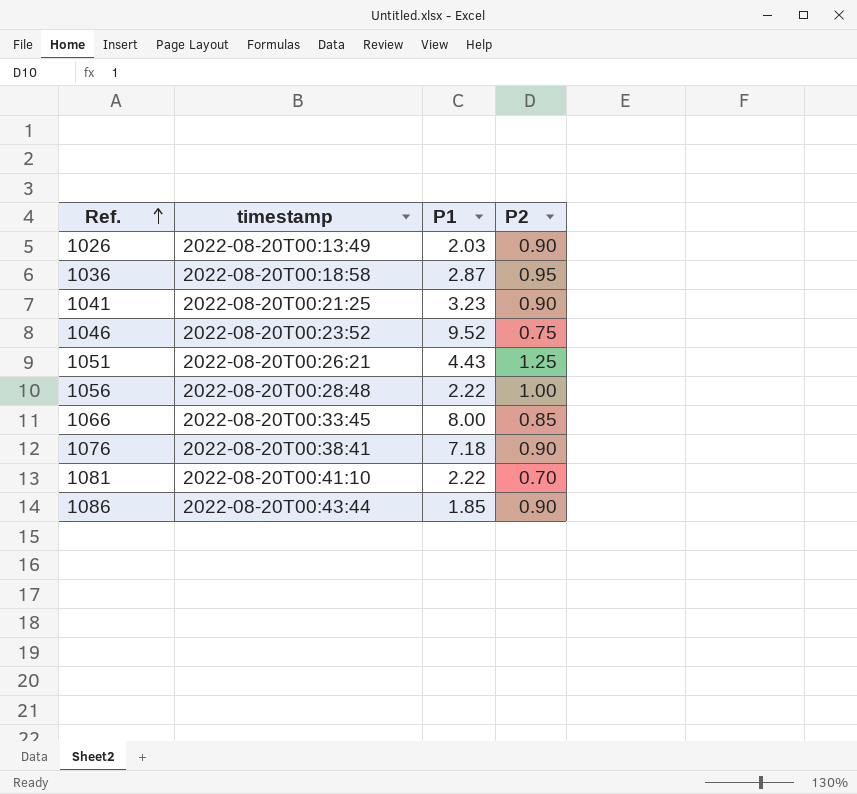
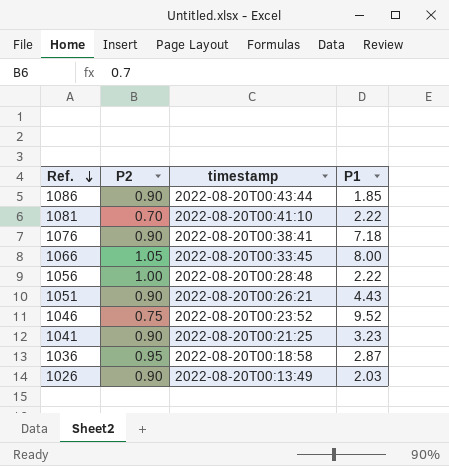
row order: Ref. ascending -> Ref. descending
column P2 | position: 4 -> 2
1066 | P2: 0.85 -> 1.05
1051 | P2: 1.25 -> 0.90

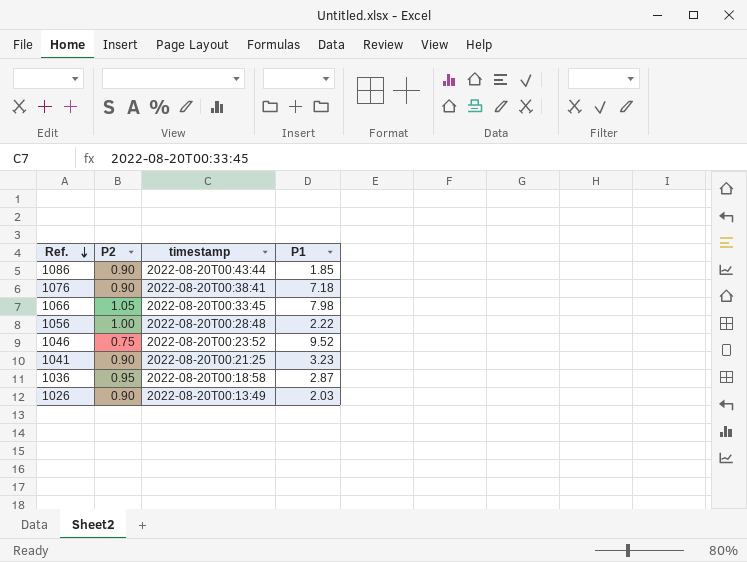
row 1081: 0.70 | 2022-08-20T00:41:10 | 2.22 -> none
row 1051: 0.90 | 2022-08-20T00:26:21 | 4.43 -> none
1066 | P1: 8.00 -> 7.98

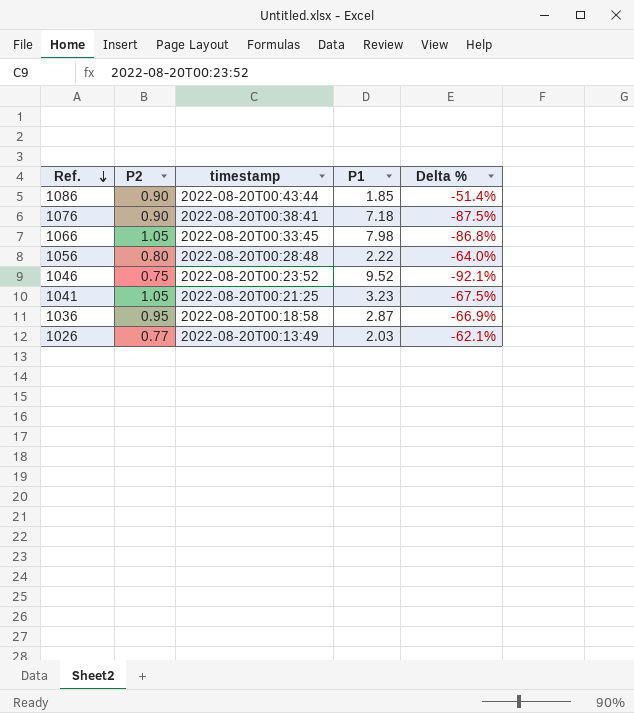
column Delta % | formula: none -> ([P2] - [P1]) / [P1]
1056 | P2: 1.00 -> 0.80
1041 | P2: 0.90 -> 1.05
1026 | P2: 0.90 -> 0.77

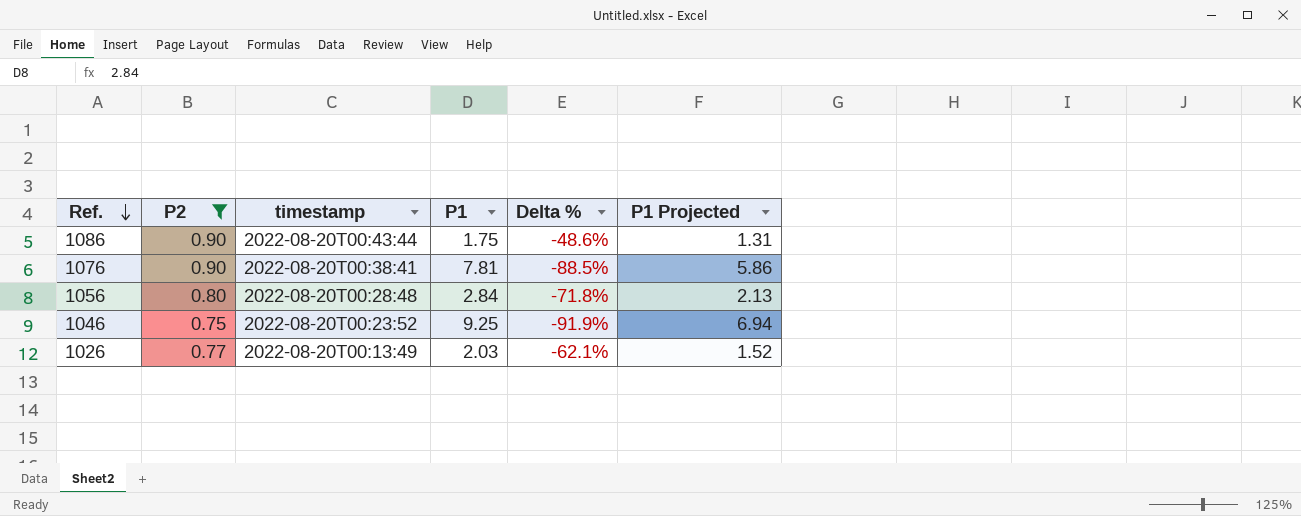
filter: none -> P2 <= 0.90
column P1 Projected | formula: none -> [P1] * 0.75
1086 | P1: 1.85 -> 1.75
1086 | Delta %: -51.4% -> -48.6%
1076 | P1: 7.18 -> 7.81
1076 | Delta %: -87.5% -> -88.5%
1056 | P1: 2.22 -> 2.84
1056 | Delta %: -64.0% -> -71.8%
1046 | P1: 9.52 -> 9.25
1046 | Delta %: -92.1% -> -91.9%

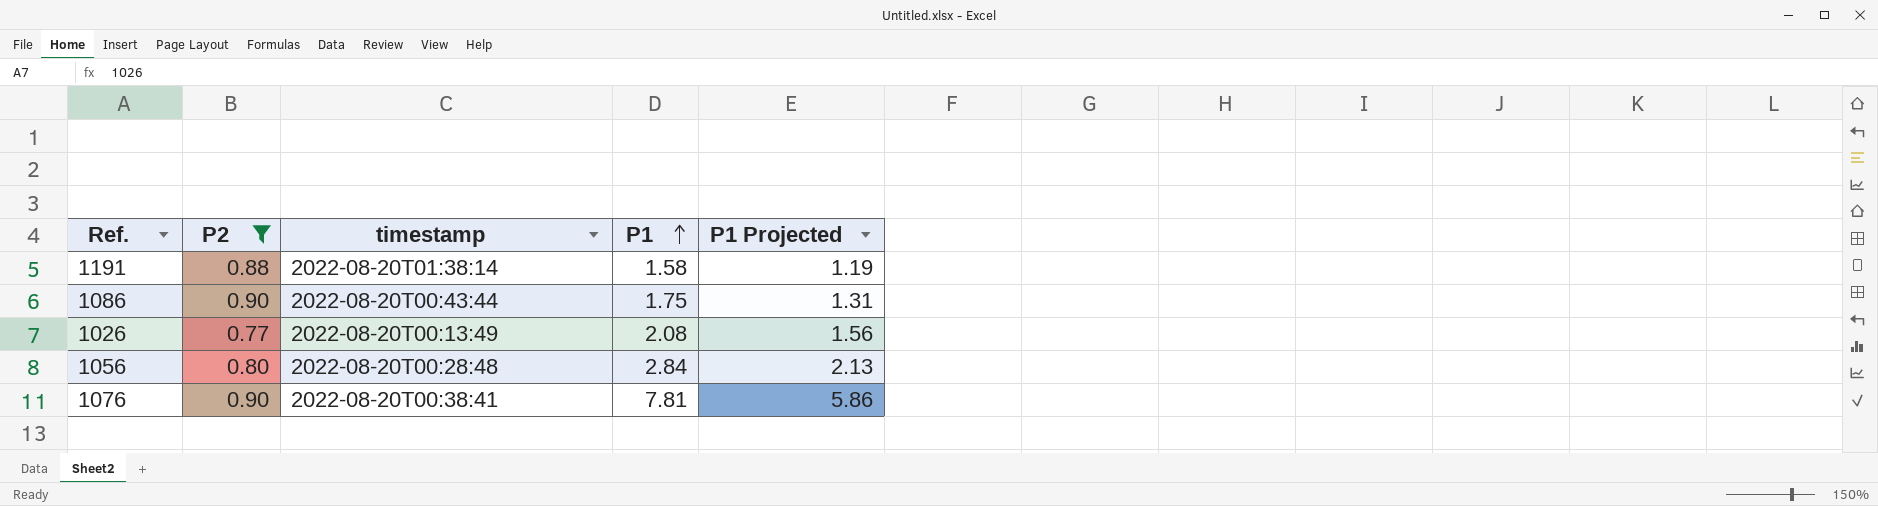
row order: Ref. descending -> P1 ascending
column Delta % | formula: ([P2] - [P1]) / [P1] -> none
row 1046: 0.75 | 2022-08-20T00:23:52 | 9.25 | -91.9% | 6.94 -> none
row 1191: none -> 0.88 | 2022-08-20T01:38:14 | 1.58 | 1.19
1026 | P1: 2.03 -> 2.08
1026 | P1 Projected: 1.52 -> 1.56

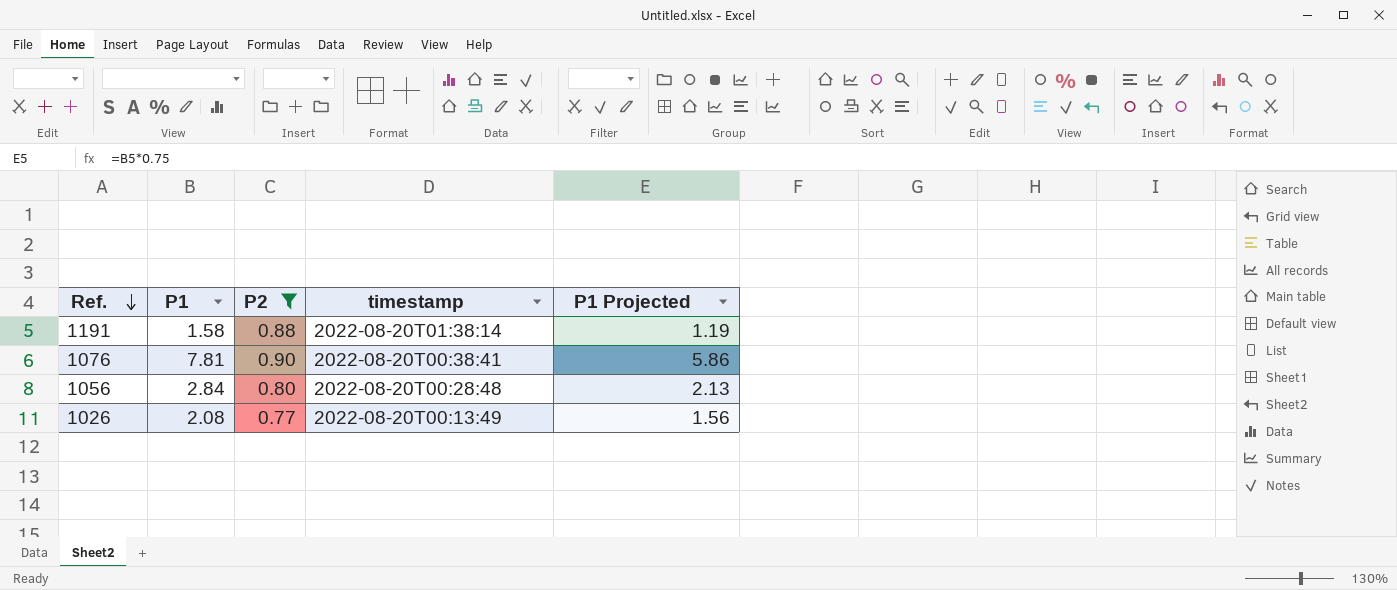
row order: P1 ascending -> Ref. descending
column P1 | position: 4 -> 2
row 1086: 0.90 | 2022-08-20T00:43:44 | 1.75 | 1.31 -> none

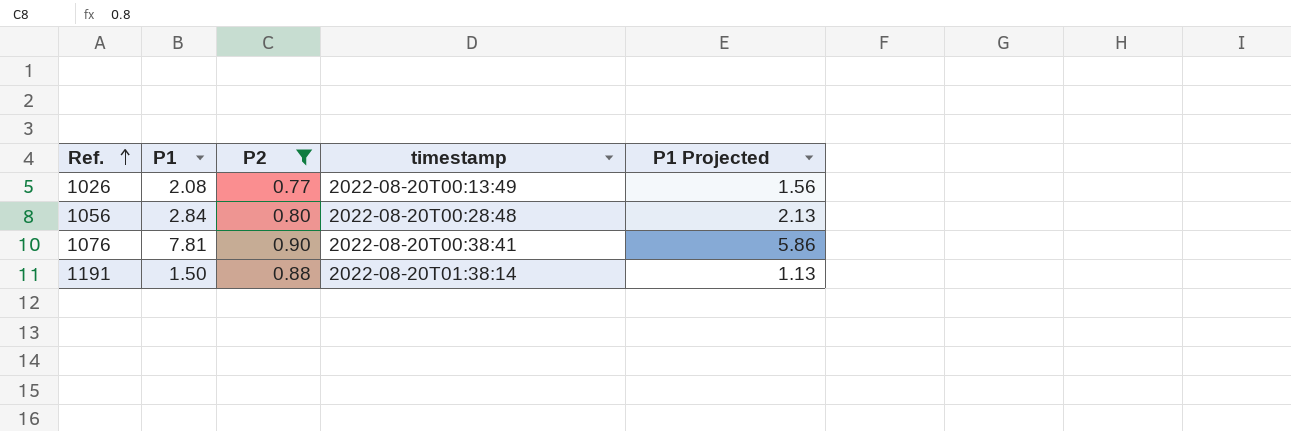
row order: Ref. descending -> Ref. ascending
1191 | P1: 1.58 -> 1.50
1191 | P1 Projected: 1.19 -> 1.13

